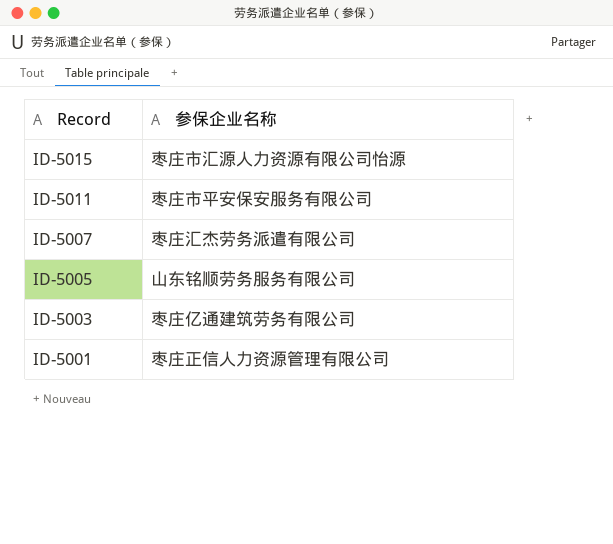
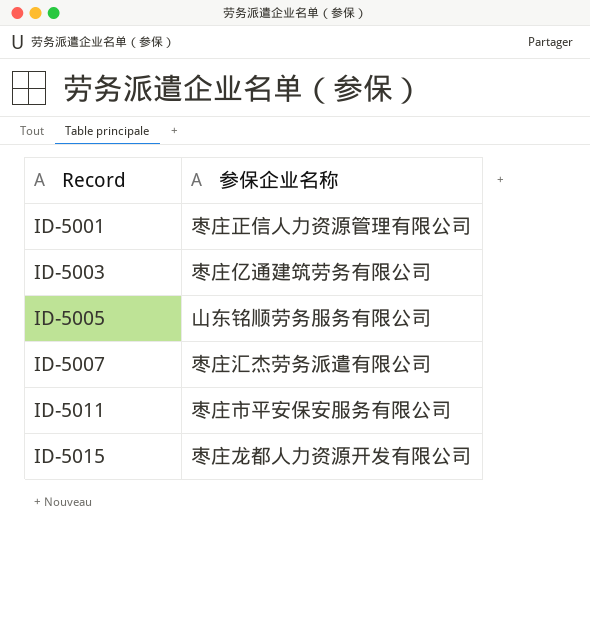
row order: Record descending -> Record ascending
ID-5015 | 参保企业名称: 枣庄市汇源人力资源有限公司怡源 -> 枣庄龙都人力资源开发有限公司

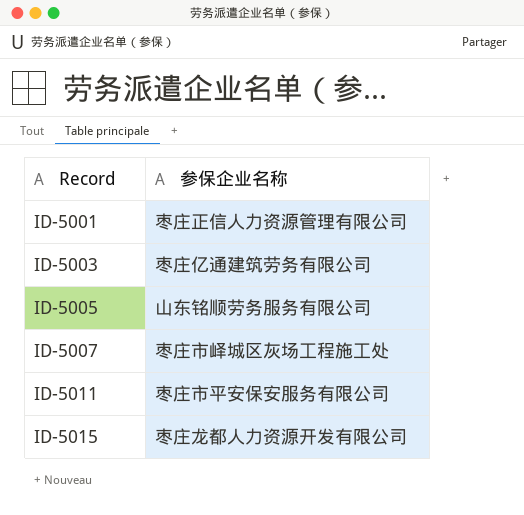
ID-5007 | 参保企业名称: 枣庄汇杰劳务派遣有限公司 -> 枣庄市峄城区灰场工程施工处

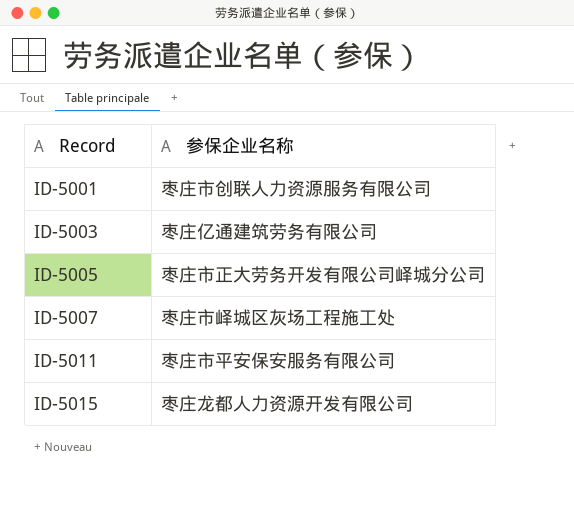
ID-5001 | 参保企业名称: 枣庄正信人力资源管理有限公司 -> 枣庄市创联人力资源服务有限公司
ID-5005 | 参保企业名称: 山东铭顺劳务服务有限公司 -> 枣庄市正大劳务开发有限公司峄城分公司

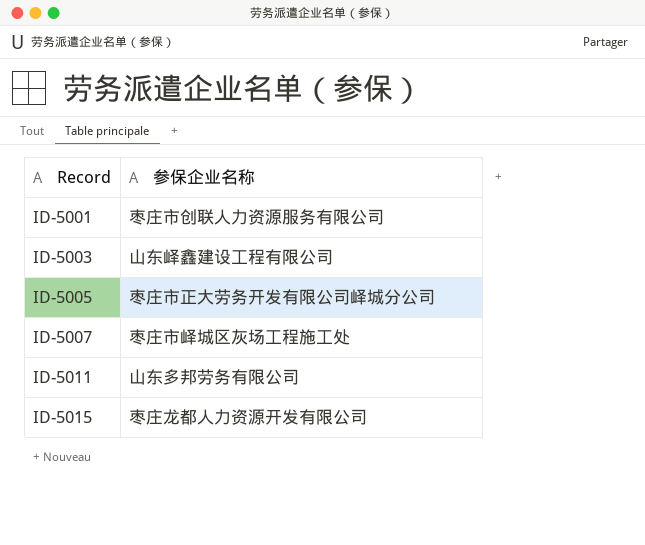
ID-5003 | 参保企业名称: 枣庄亿通建筑劳务有限公司 -> 山东峄鑫建设工程有限公司
ID-5011 | 参保企业名称: 枣庄市平安保安服务有限公司 -> 山东多邦劳务有限公司

